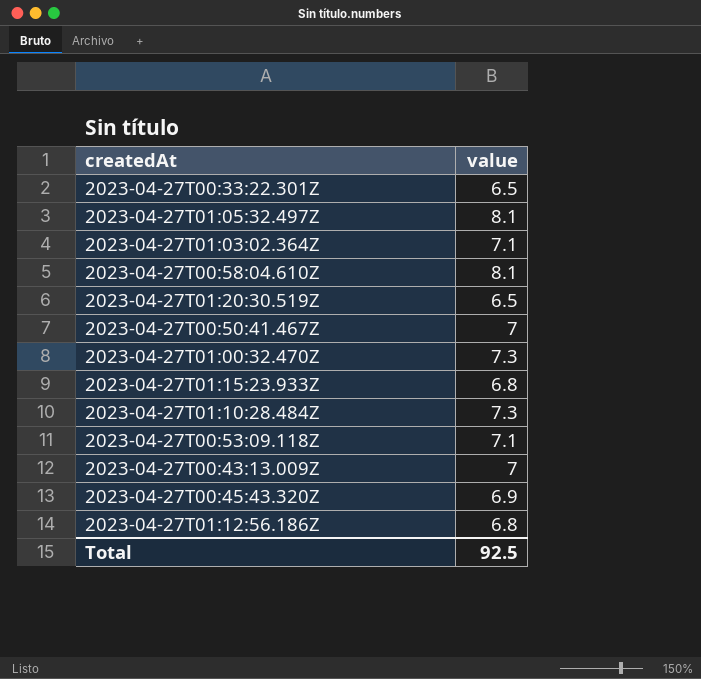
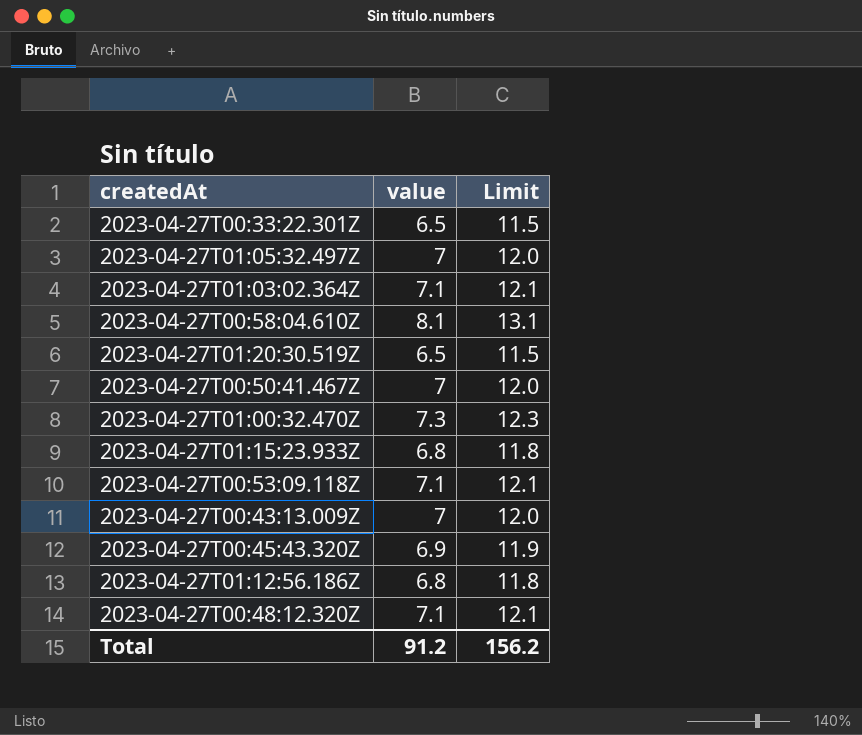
column Limit | formula: none -> [value] + 5
row 2023-04-27T01:10:28.484Z: 7.3 -> none
2023-04-27T01:05:32.497Z | value: 8.1 -> 7
row 2023-04-27T00:48:12.320Z: none -> 7.1 | 12.1
Total | value: 92.5 -> 91.2

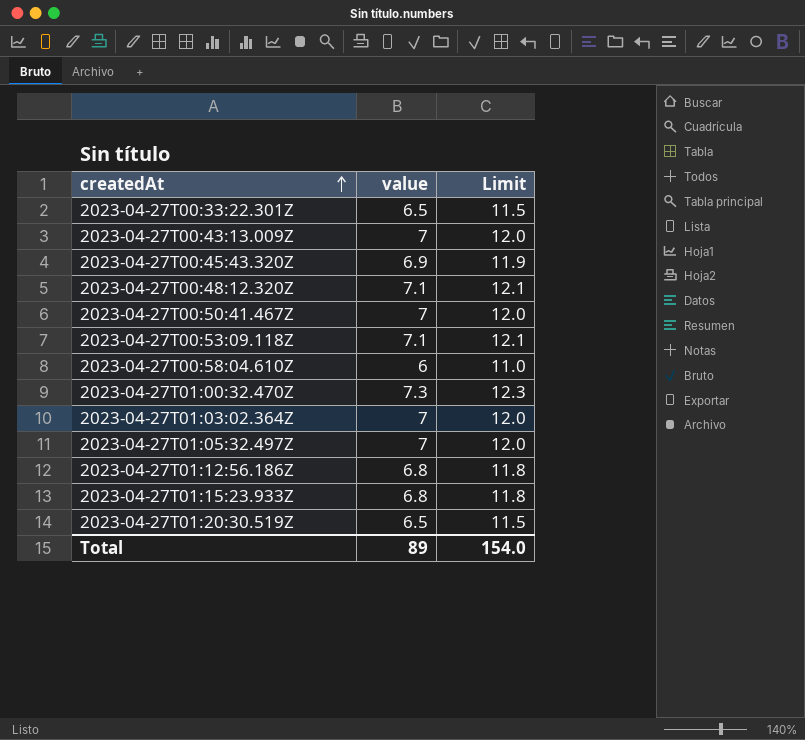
row order: none -> createdAt ascending
2023-04-27T00:58:04.610Z | value: 8.1 -> 6
2023-04-27T00:58:04.610Z | Limit: 13.1 -> 11.0
2023-04-27T01:03:02.364Z | value: 7.1 -> 7
2023-04-27T01:03:02.364Z | Limit: 12.1 -> 12.0
Total | value: 91.2 -> 89
Total | Limit: 156.2 -> 154.0

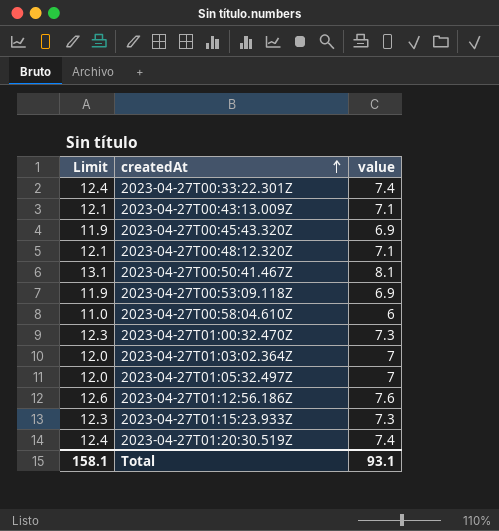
column Limit | position: 3 -> 1
2023-04-27T00:33:22.301Z | Limit: 11.5 -> 12.4
2023-04-27T00:33:22.301Z | value: 6.5 -> 7.4
2023-04-27T00:43:13.009Z | Limit: 12.0 -> 12.1
2023-04-27T00:43:13.009Z | value: 7 -> 7.1
2023-04-27T00:50:41.467Z | Limit: 12.0 -> 13.1
2023-04-27T00:50:41.467Z | value: 7 -> 8.1
2023-04-27T00:53:09.118Z | Limit: 12.1 -> 11.9
2023-04-27T00:53:09.118Z | value: 7.1 -> 6.9
2023-04-27T01:12:56.186Z | Limit: 11.8 -> 12.6
2023-04-27T01:12:56.186Z | value: 6.8 -> 7.6
2023-04-27T01:15:23.933Z | Limit: 11.8 -> 12.3
2023-04-27T01:15:23.933Z | value: 6.8 -> 7.3
2023-04-27T01:20:30.519Z | Limit: 11.5 -> 12.4
2023-04-27T01:20:30.519Z | value: 6.5 -> 7.4
Total | Limit: 154.0 -> 158.1
Total | value: 89 -> 93.1

